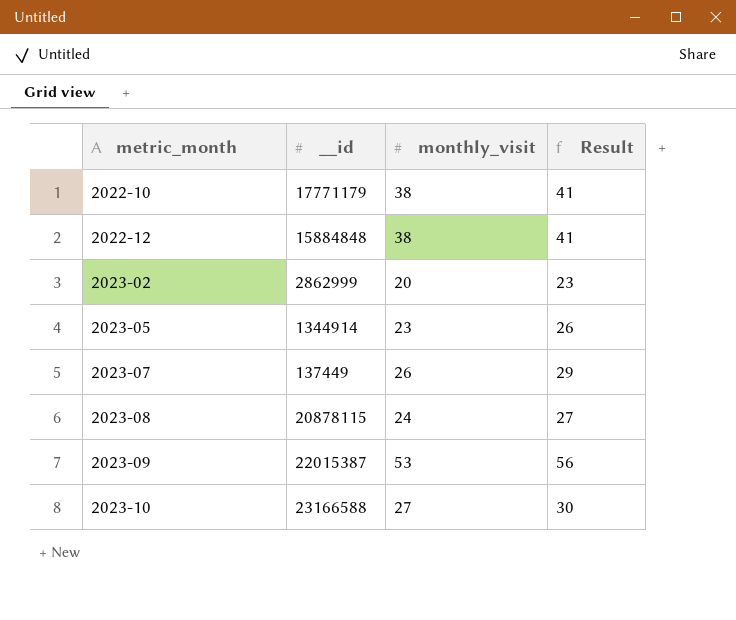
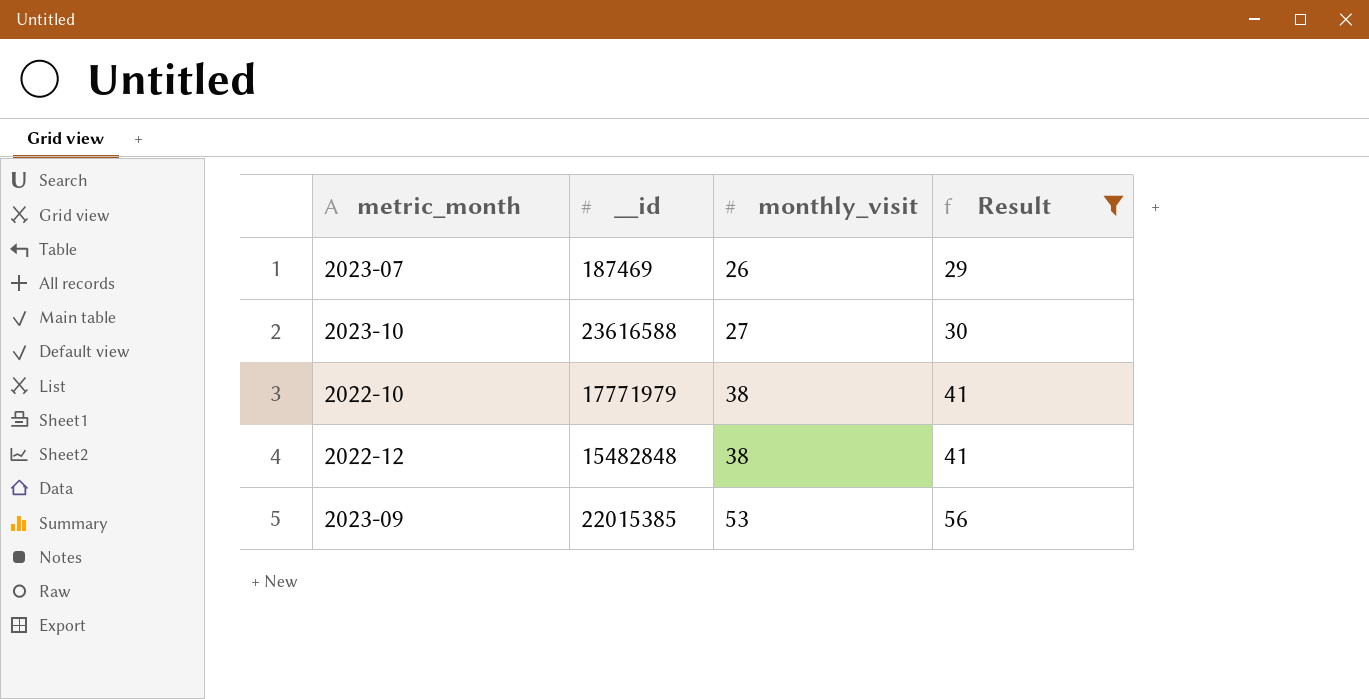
filter: none -> Result >= 29
row order: metric_month ascending -> monthly_visit ascending
2023-07 | __id: 137449 -> 187469
2023-10 | __id: 23166588 -> 23616588
2022-10 | __id: 17771179 -> 17771979
2022-12 | __id: 15884848 -> 15482848
2023-09 | __id: 22015387 -> 22015385

